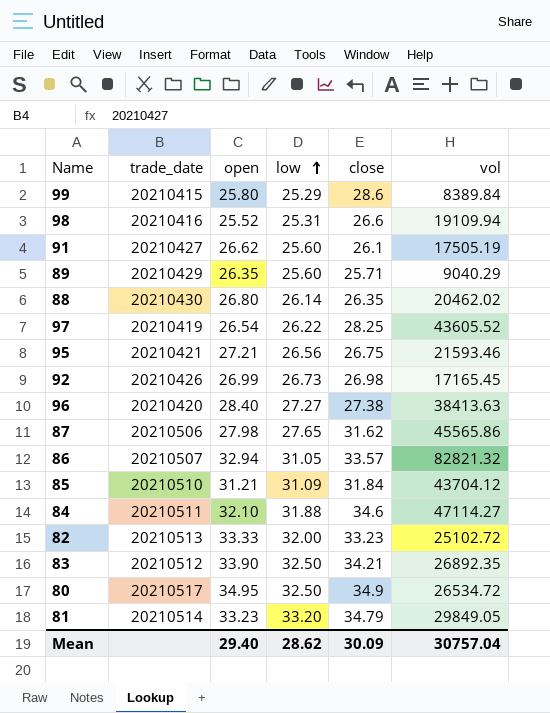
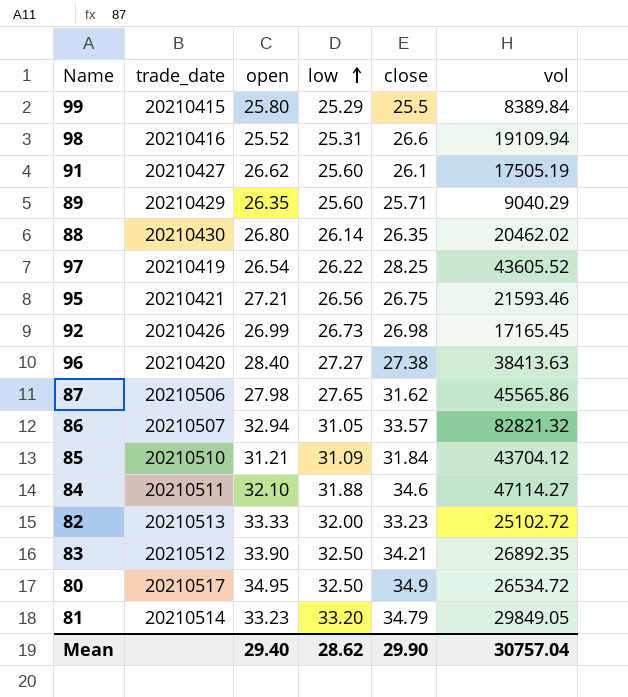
99 | close: 28.6 -> 25.5
Mean | close: 30.09 -> 29.90

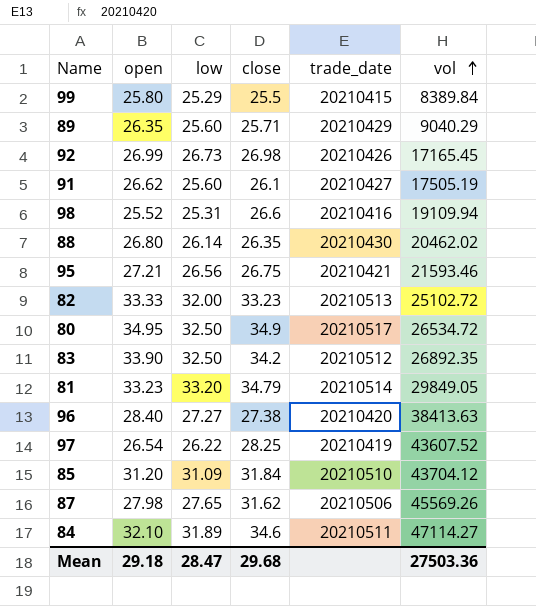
row order: low ascending -> vol ascending
column trade_date | position: 2 -> 5
row 86: 20210507 | 32.94 | 31.05 | 33.57 | 82821.32 -> none
83 | close: 34.21 -> 34.2
97 | vol: 43605.52 -> 43607.52
85 | open: 31.21 -> 31.20
87 | vol: 45565.86 -> 45569.26
84 | low: 31.88 -> 31.89
Mean | open: 29.40 -> 29.18
Mean | low: 28.62 -> 28.47
Mean | close: 29.90 -> 29.68
Mean | vol: 30757.04 -> 27503.36

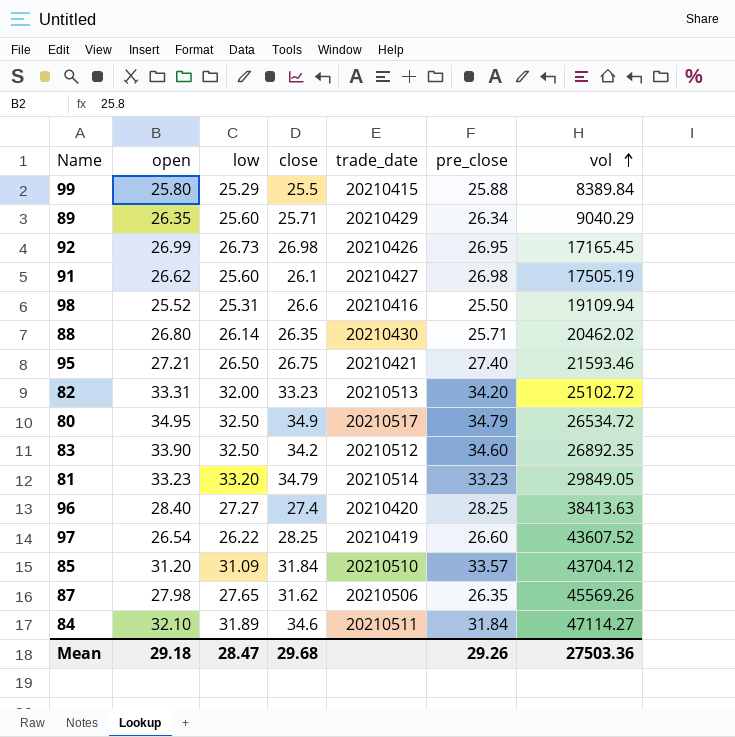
column pre_close | position: none -> 6
95 | low: 26.56 -> 26.50
82 | open: 33.33 -> 33.31
96 | close: 27.38 -> 27.4

